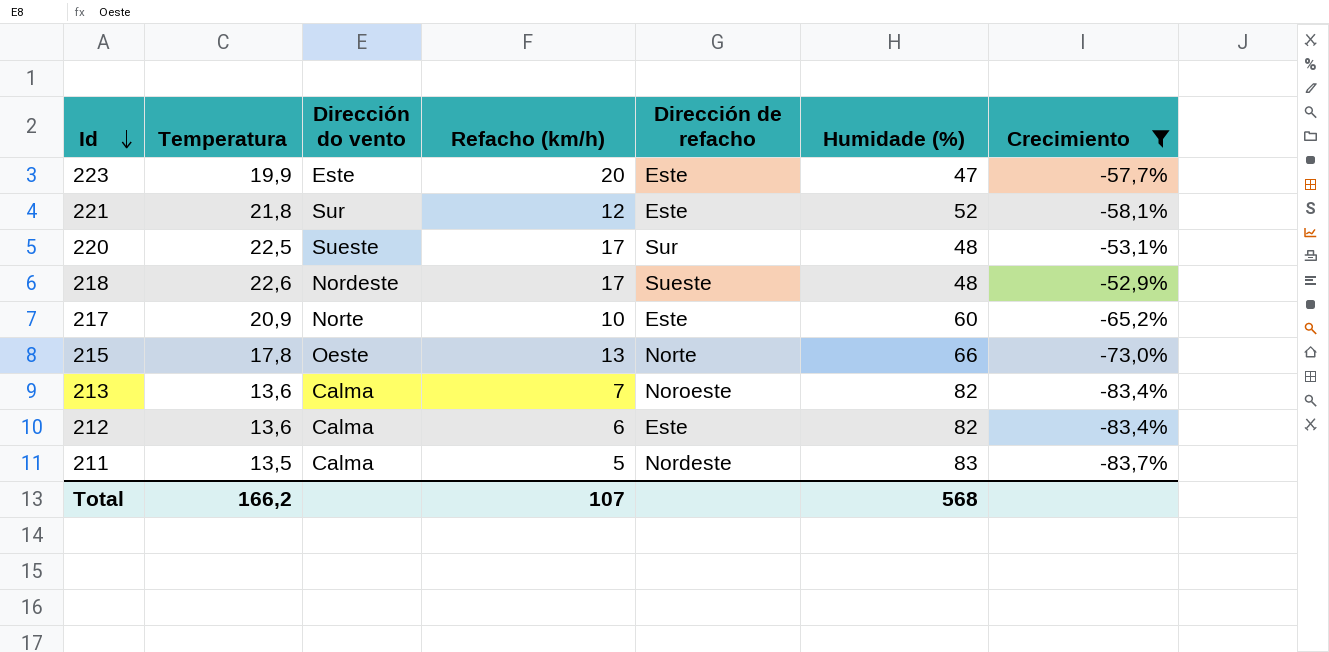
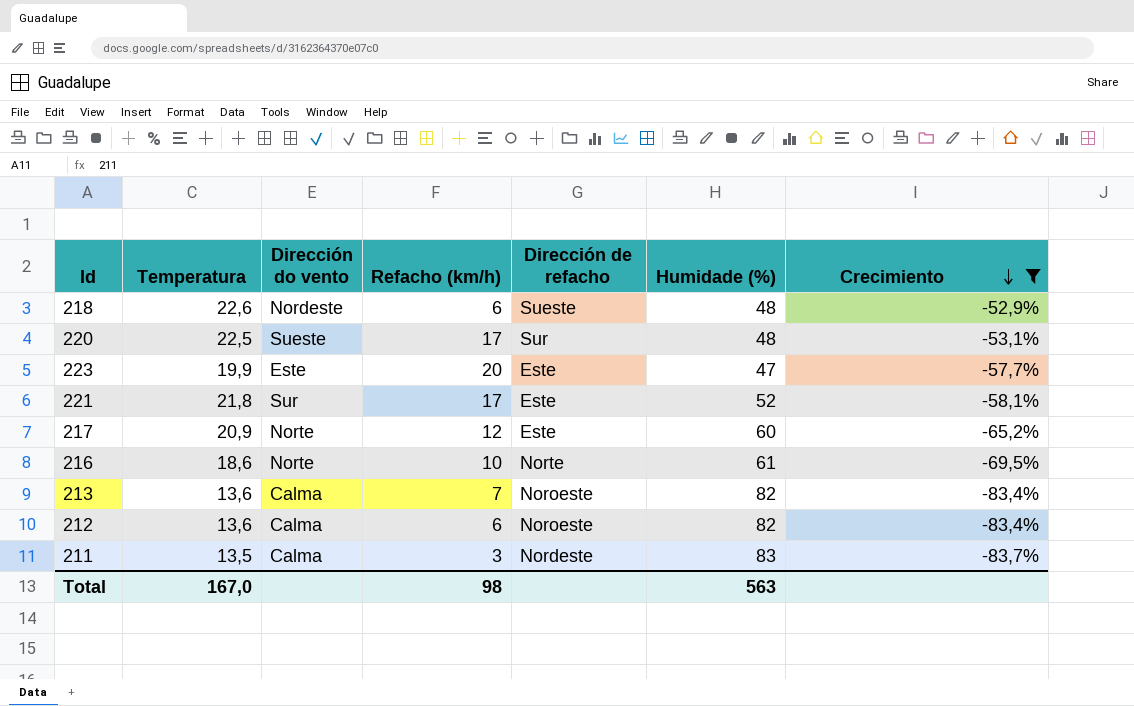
row order: Id descending -> Crecimiento descending
row 215: 17,8 | Oeste | 13 | Norte | 66 | -73,0% -> none
218 | Refacho (km/h): 17 -> 6
221 | Refacho (km/h): 12 -> 17
217 | Refacho (km/h): 10 -> 12
row 216: none -> 18,6 | Norte | 10 | Norte | 61 | -69,5%
212 | Dirección de refacho: Este -> Noroeste
211 | Refacho (km/h): 5 -> 3
Total | Temperatura: 166,2 -> 167,0
Total | Refacho (km/h): 107 -> 98
Total | Humidade (%): 568 -> 563

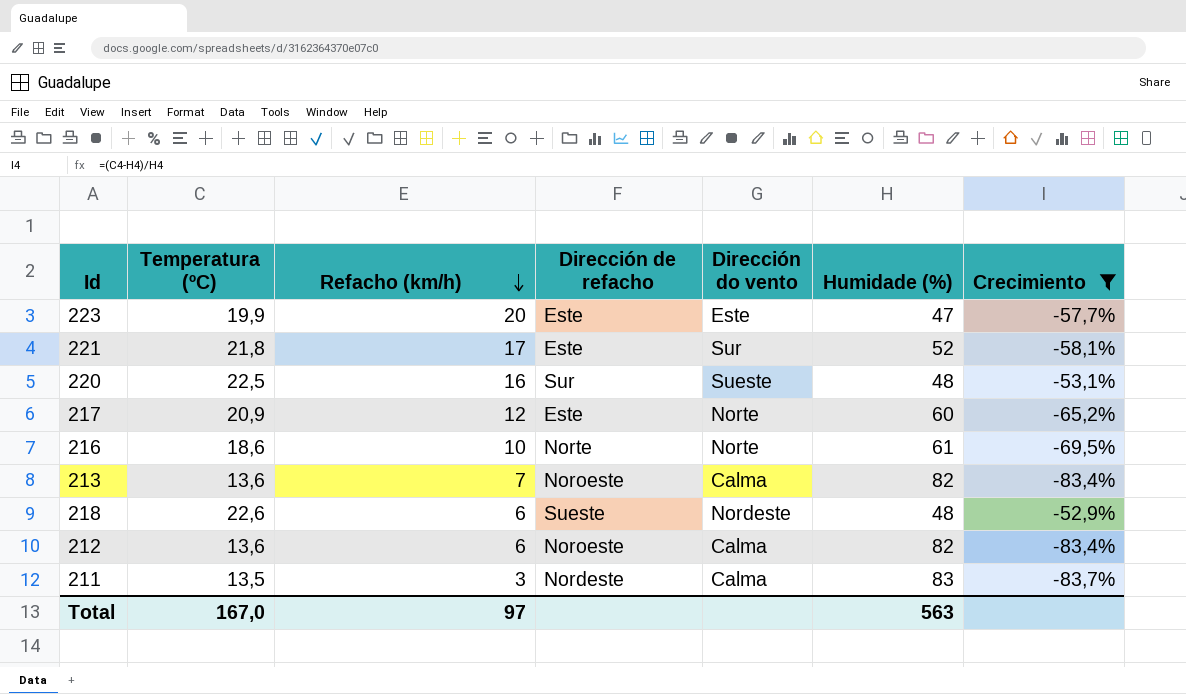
row order: Crecimiento descending -> Refacho (km/h) descending
column name: Temperatura -> Temperatura (ºC)
column Dirección do vento | position: 3 -> 5
220 | Refacho (km/h): 17 -> 16
Total | Refacho (km/h): 98 -> 97

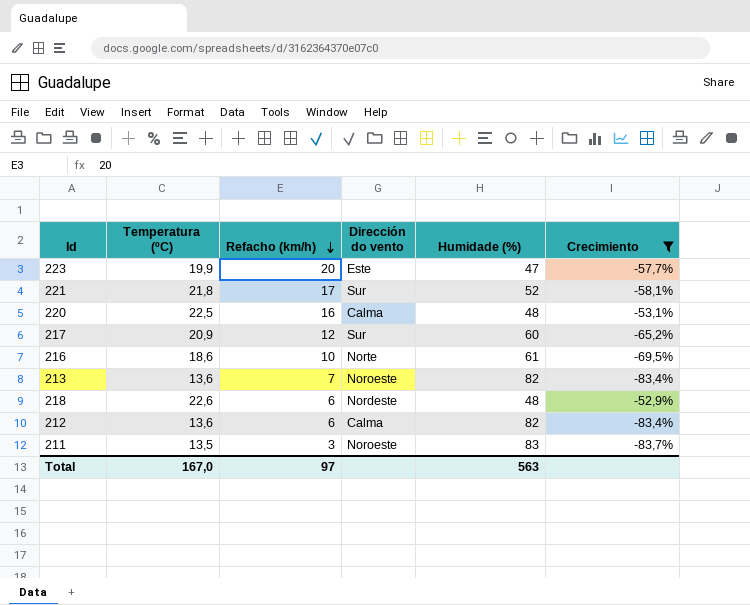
column Dirección de refacho | position: 4 -> none
220 | Dirección do vento: Sueste -> Calma
217 | Dirección do vento: Norte -> Sur
213 | Dirección do vento: Calma -> Noroeste
211 | Dirección do vento: Calma -> Noroeste

